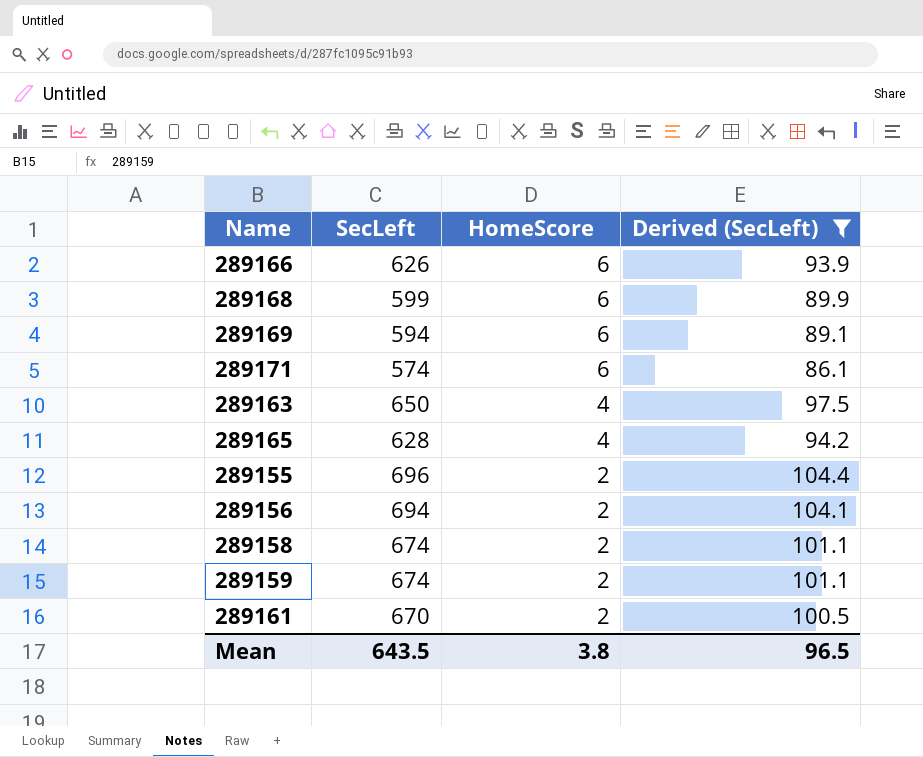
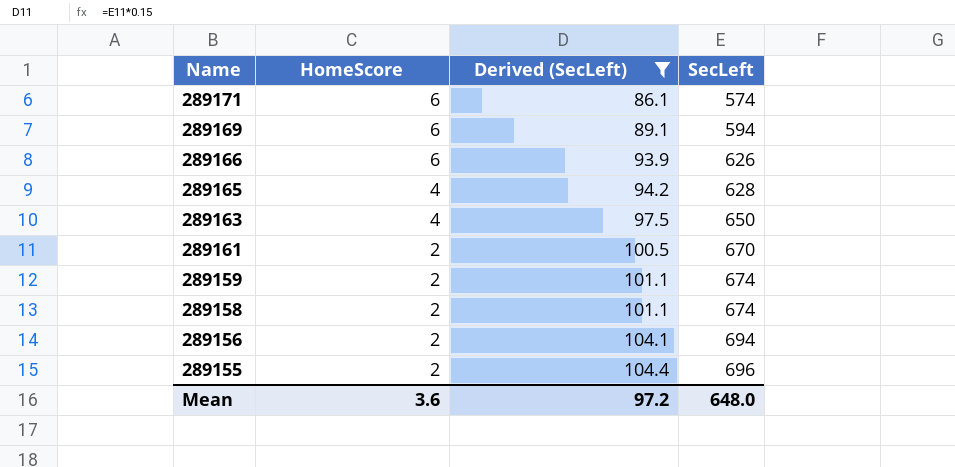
row order: HomeScore descending -> Name descending
column SecLeft | position: 2 -> 4
row 289168: 599 | 6 | 89.9 -> none
Mean | HomeScore: 3.8 -> 3.6
Mean | Derived (SecLeft): 96.5 -> 97.2
Mean | SecLeft: 643.5 -> 648.0

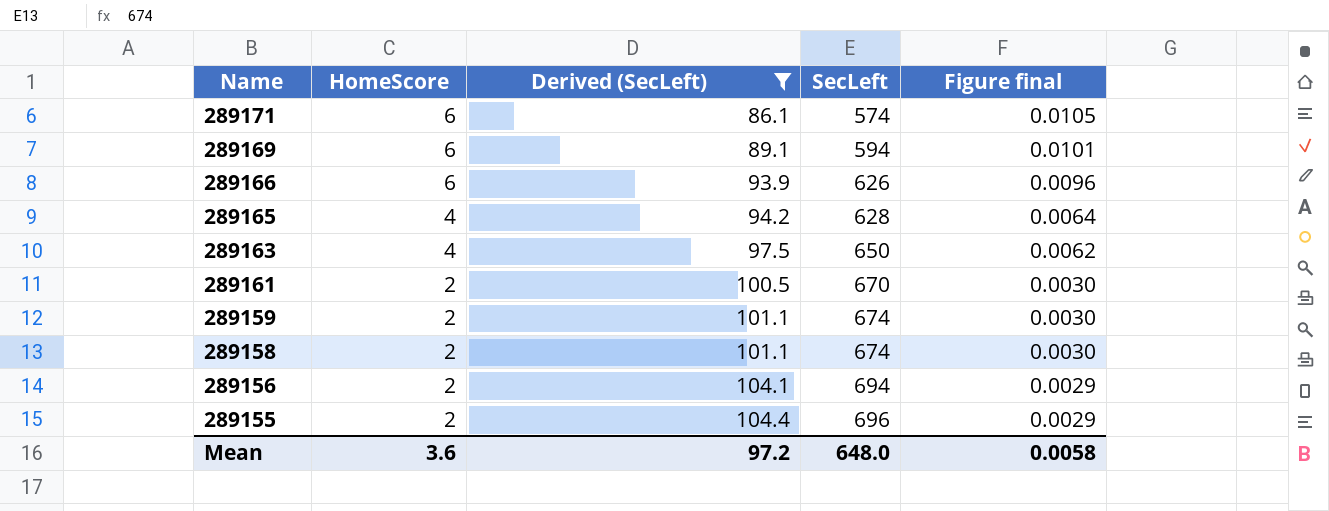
column Figure final | formula: none -> [HomeScore] / [SecLeft]

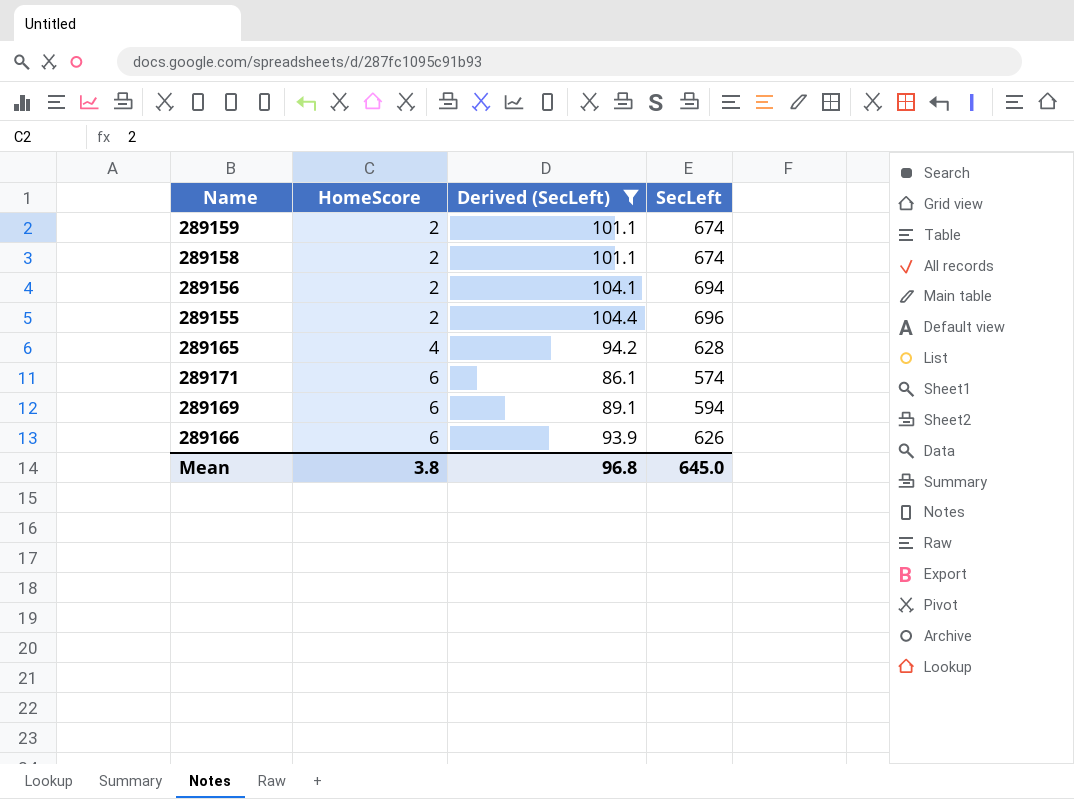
row order: Name descending -> HomeScore ascending
column Figure final | formula: [HomeScore] / [SecLeft] -> none
row 289163: 4 | 97.5 | 650 | 0.0062 -> none
row 289161: 2 | 100.5 | 670 | 0.0030 -> none
Mean | HomeScore: 3.6 -> 3.8
Mean | Derived (SecLeft): 97.2 -> 96.8
Mean | SecLeft: 648.0 -> 645.0

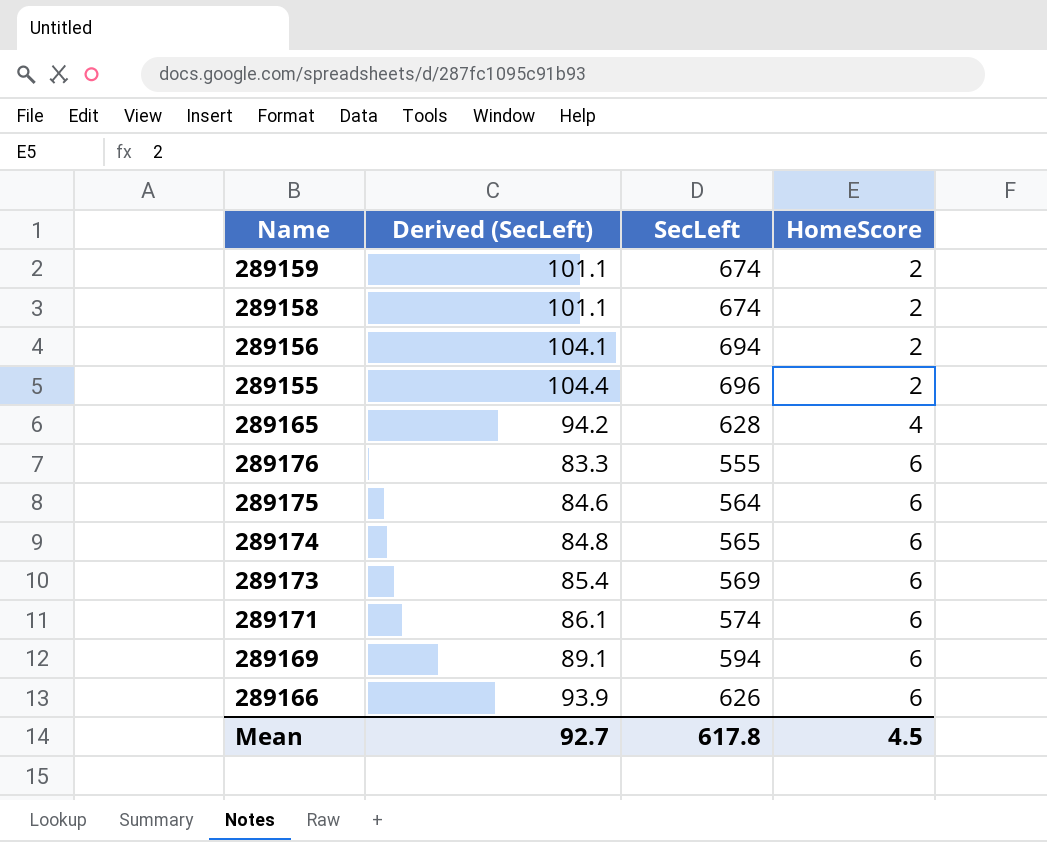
filter: Derived (SecLeft) >= 86.1 -> none
column HomeScore | position: 2 -> 4
Mean | Derived (SecLeft): 96.8 -> 92.7
Mean | SecLeft: 645.0 -> 617.8
Mean | HomeScore: 3.8 -> 4.5

